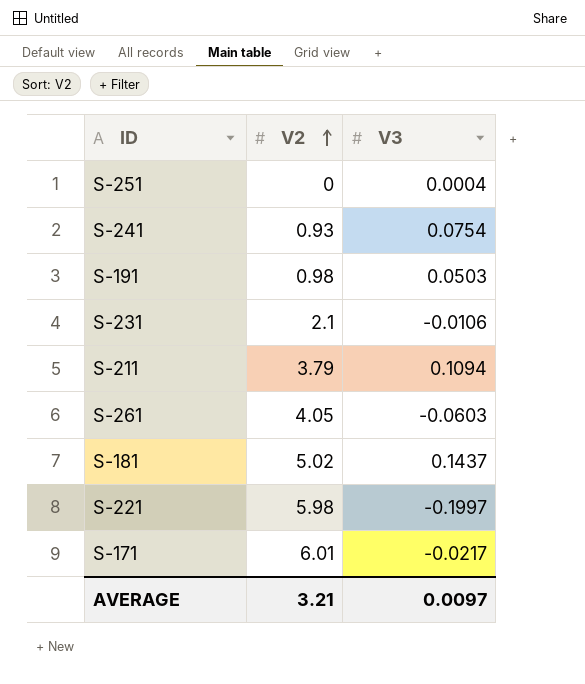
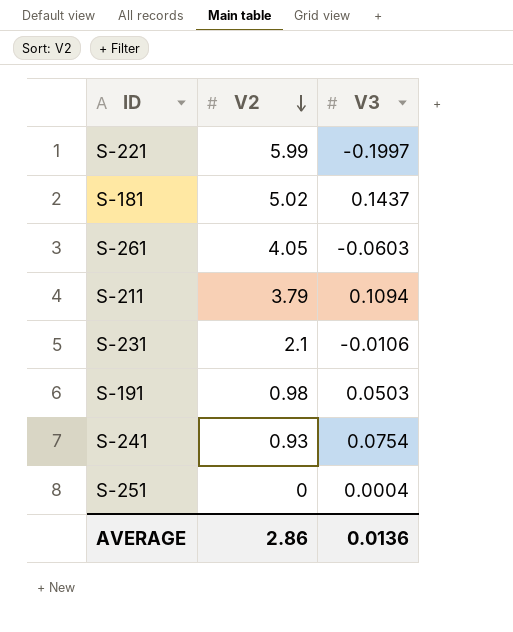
row order: V2 ascending -> V2 descending
row S-171: 6.01 | -0.0217 -> none
S-221 | V2: 5.98 -> 5.99
AVERAGE | V2: 3.21 -> 2.86
AVERAGE | V3: 0.0097 -> 0.0136

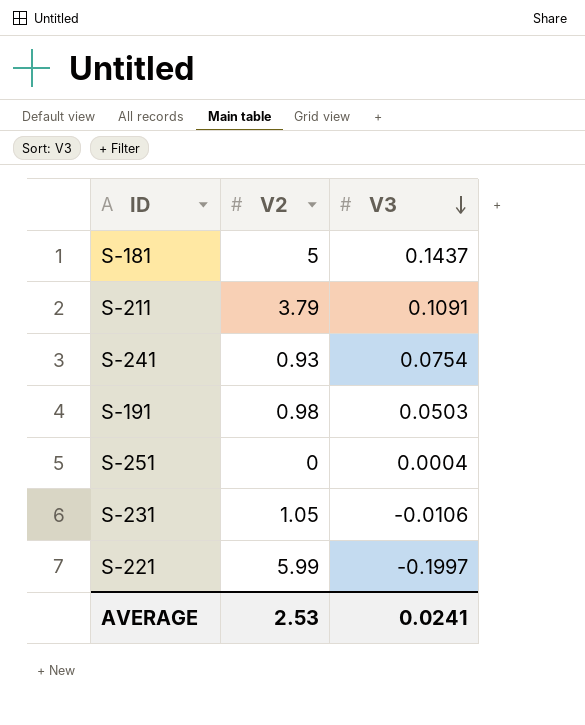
row order: V2 descending -> V3 descending
row S-261: 4.05 | -0.0603 -> none
S-181 | V2: 5.02 -> 5
S-211 | V3: 0.1094 -> 0.1091
S-231 | V2: 2.1 -> 1.05
AVERAGE | V2: 2.86 -> 2.53
AVERAGE | V3: 0.0136 -> 0.0241

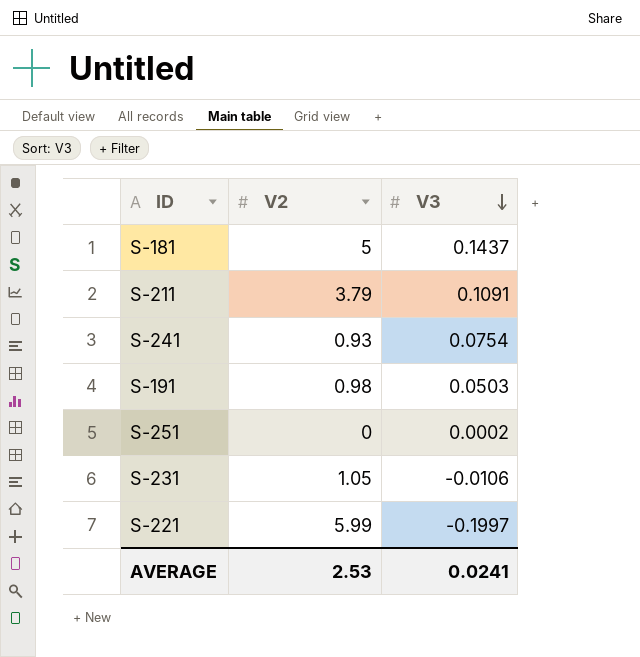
S-251 | V3: 0.0004 -> 0.0002

